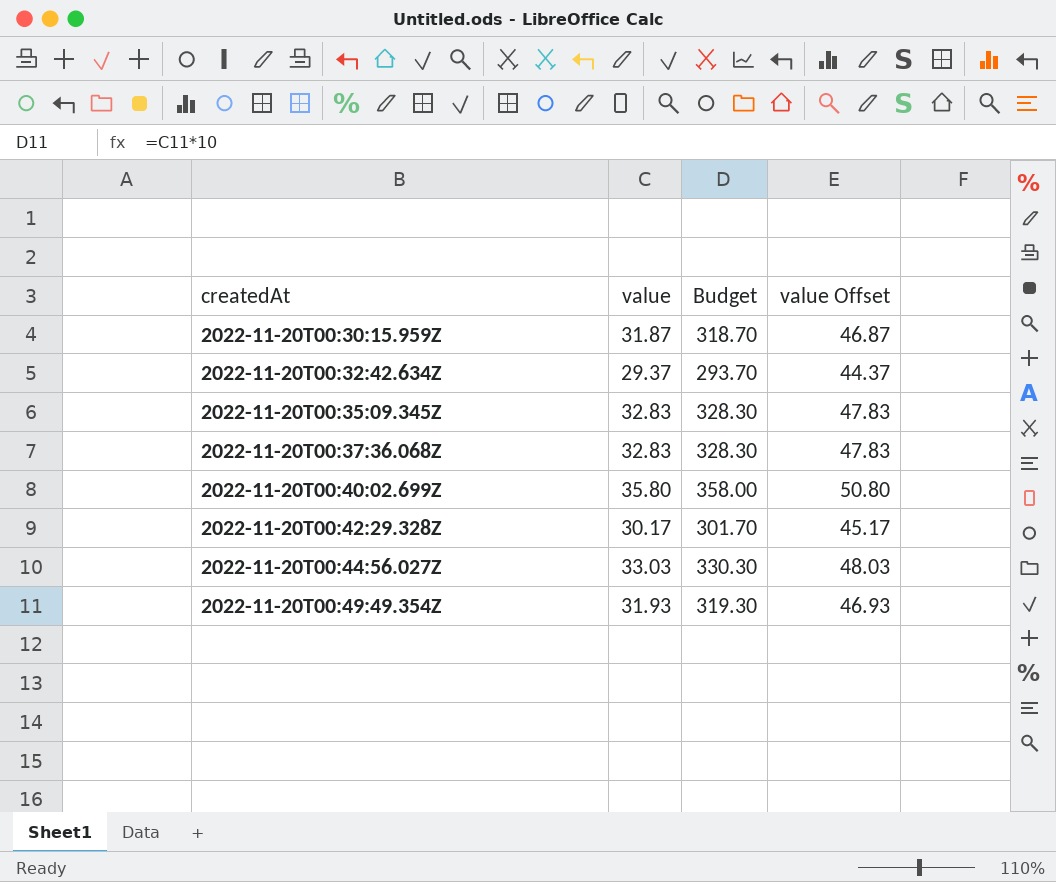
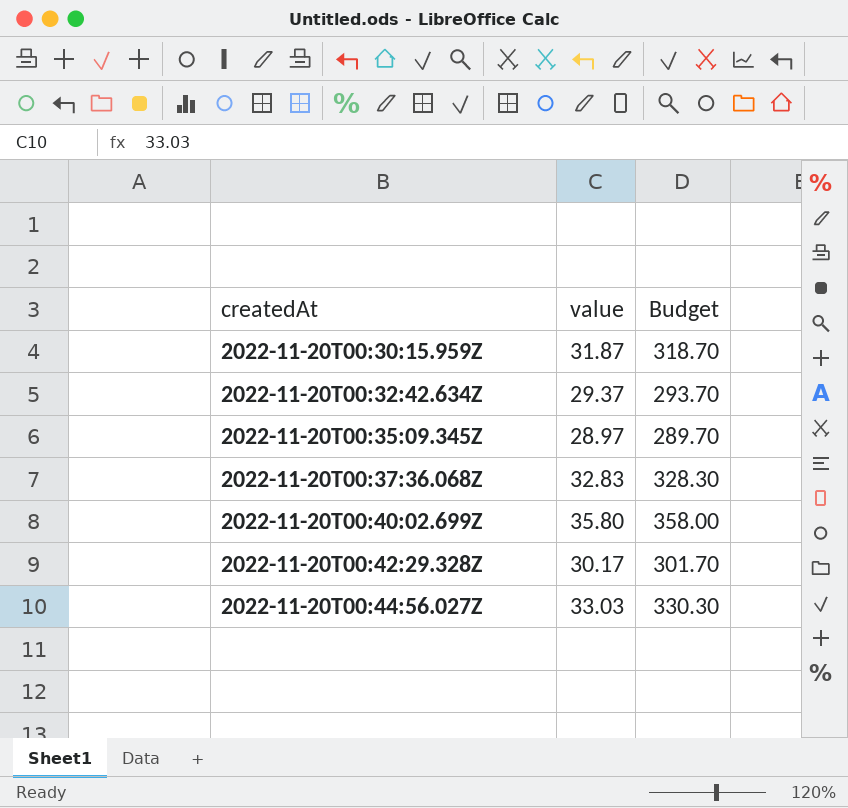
column value Offset | formula: [value] + 15 -> none
row 2022-11-20T00:49:49.354Z: 31.93 | 319.30 | 46.93 -> none
2022-11-20T00:35:09.345Z | value: 32.83 -> 28.97
2022-11-20T00:35:09.345Z | Budget: 328.30 -> 289.70

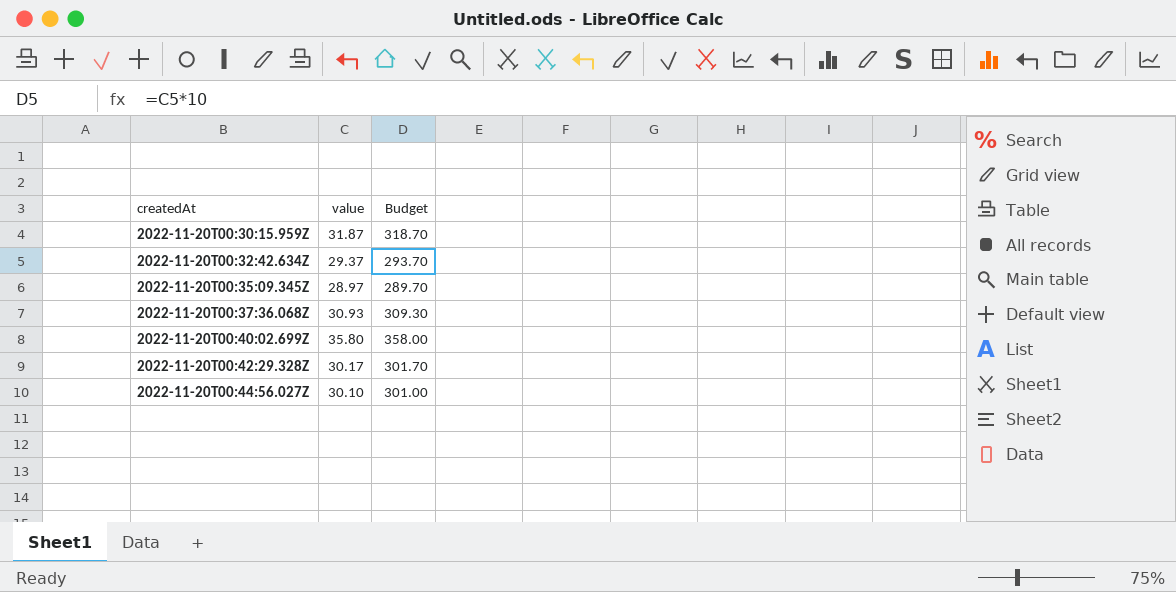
2022-11-20T00:37:36.068Z | value: 32.83 -> 30.93
2022-11-20T00:37:36.068Z | Budget: 328.30 -> 309.30
2022-11-20T00:44:56.027Z | value: 33.03 -> 30.10
2022-11-20T00:44:56.027Z | Budget: 330.30 -> 301.00

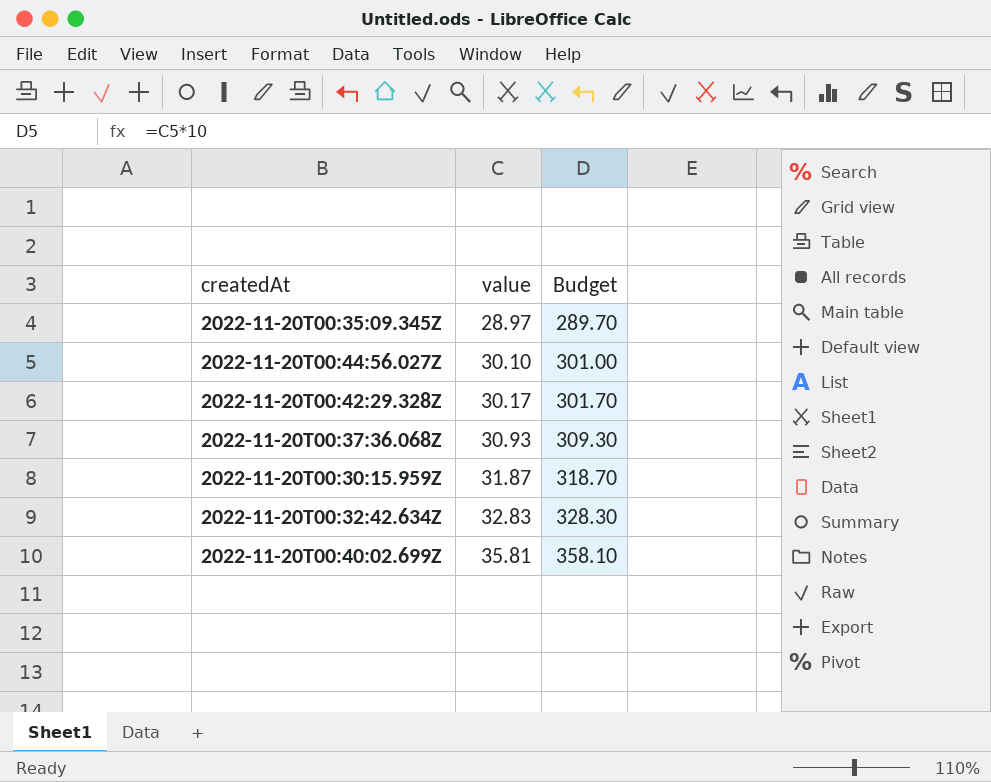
row order: createdAt ascending -> value ascending
2022-11-20T00:32:42.634Z | value: 29.37 -> 32.83
2022-11-20T00:32:42.634Z | Budget: 293.70 -> 328.30
2022-11-20T00:40:02.699Z | value: 35.80 -> 35.81
2022-11-20T00:40:02.699Z | Budget: 358.00 -> 358.10

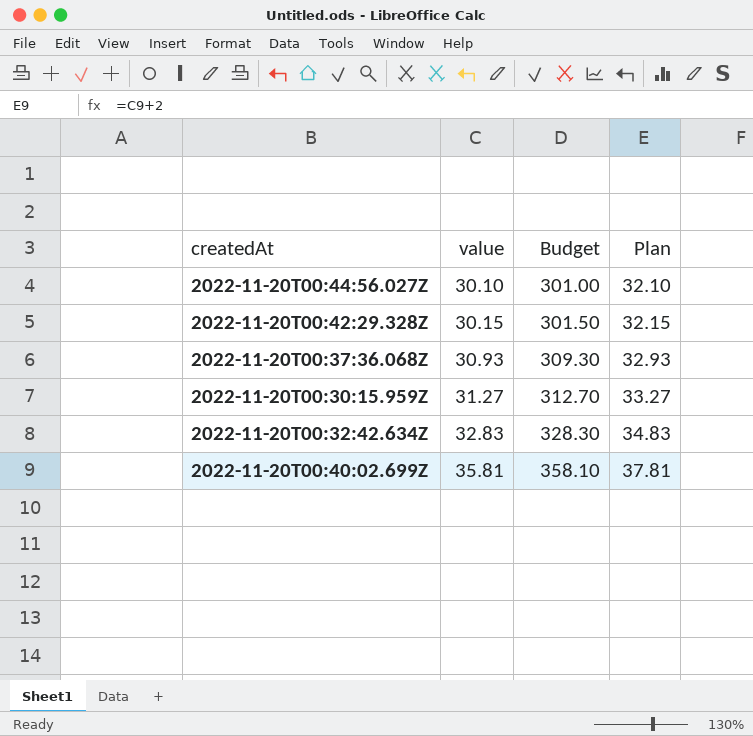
column Plan | formula: none -> [value] + 2
row 2022-11-20T00:35:09.345Z: 28.97 | 289.70 -> none
2022-11-20T00:42:29.328Z | value: 30.17 -> 30.15
2022-11-20T00:42:29.328Z | Budget: 301.70 -> 301.50
2022-11-20T00:30:15.959Z | value: 31.87 -> 31.27
2022-11-20T00:30:15.959Z | Budget: 318.70 -> 312.70

